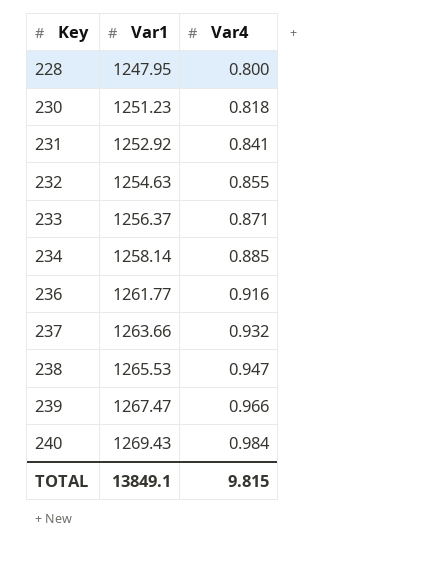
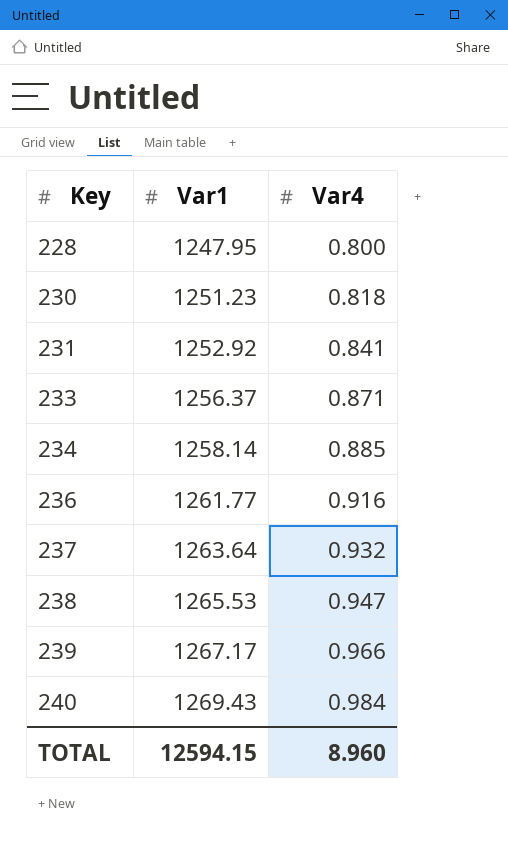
row 232: 1254.63 | 0.855 -> none
237 | Var1: 1263.66 -> 1263.64
239 | Var1: 1267.47 -> 1267.17
TOTAL | Var1: 13849.1 -> 12594.15
TOTAL | Var4: 9.815 -> 8.960

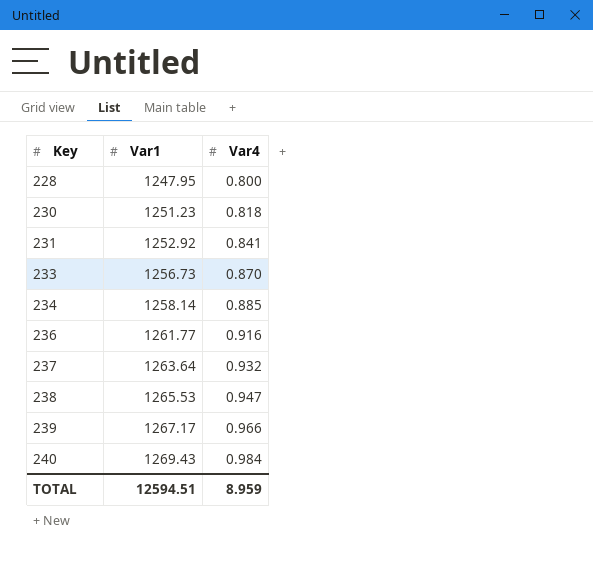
233 | Var1: 1256.37 -> 1256.73
233 | Var4: 0.871 -> 0.870
TOTAL | Var1: 12594.15 -> 12594.51
TOTAL | Var4: 8.960 -> 8.959

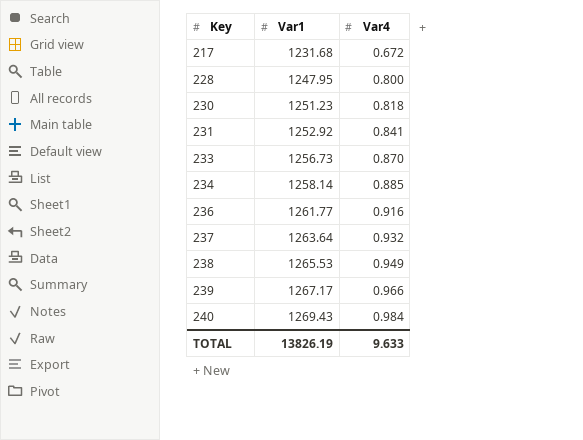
row 217: none -> 1231.68 | 0.672
238 | Var4: 0.947 -> 0.949
TOTAL | Var1: 12594.51 -> 13826.19
TOTAL | Var4: 8.959 -> 9.633

